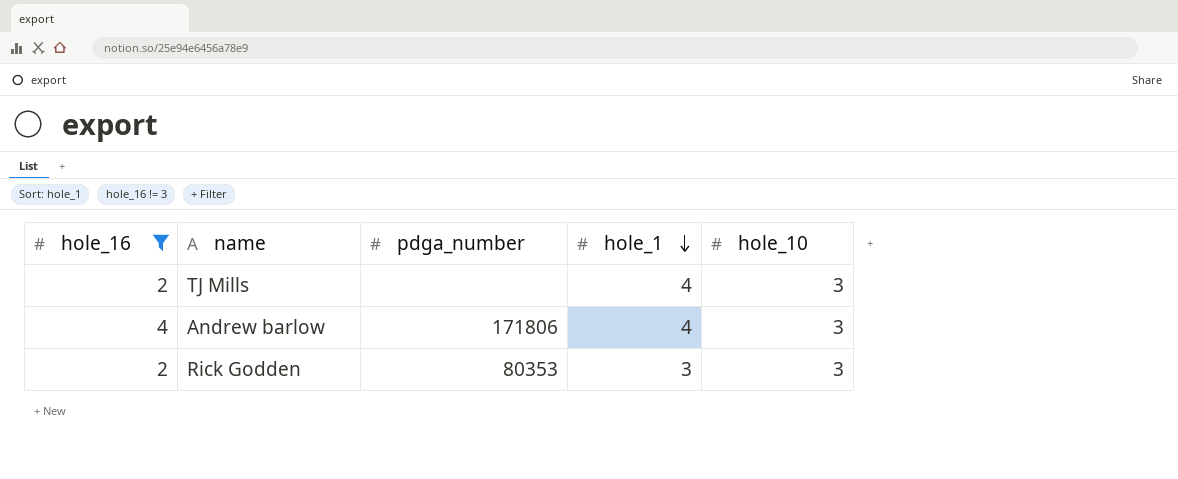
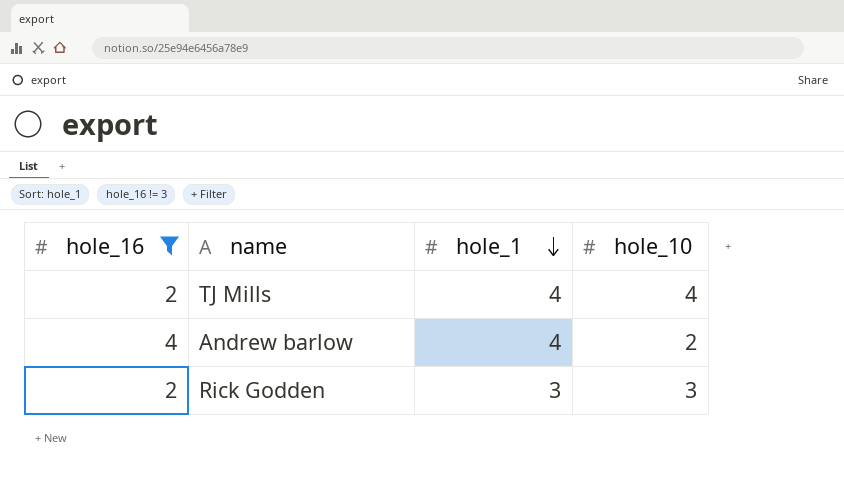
column pdga_number | position: 3 -> none
TJ Mills | hole_10: 3 -> 4
Andrew barlow | hole_10: 3 -> 2

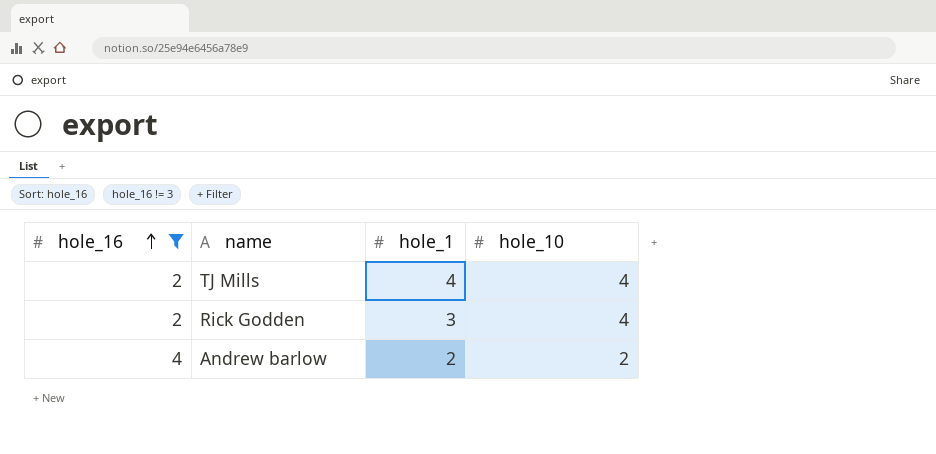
row order: hole_1 descending -> hole_16 ascending
Rick Godden | hole_10: 3 -> 4
Andrew barlow | hole_1: 4 -> 2

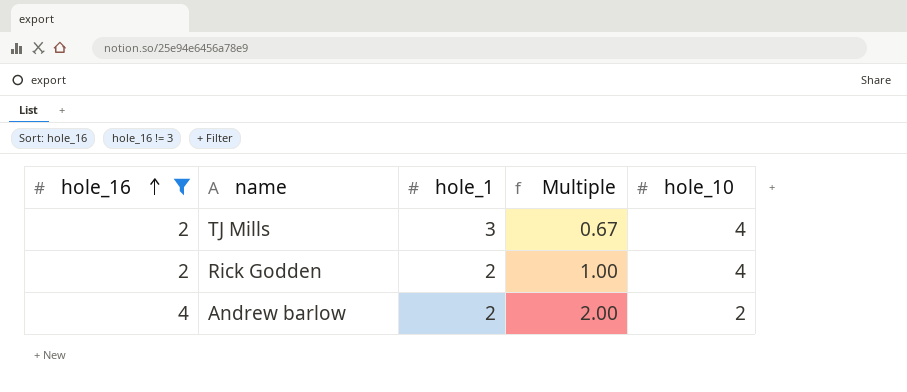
column Multiple | formula: none -> [hole_16] / [hole_1]
TJ Mills | hole_1: 4 -> 3
Rick Godden | hole_1: 3 -> 2

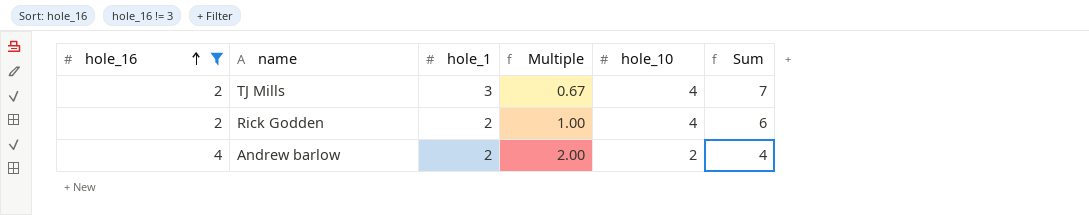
column Sum | formula: none -> [hole_1] + [hole_10]

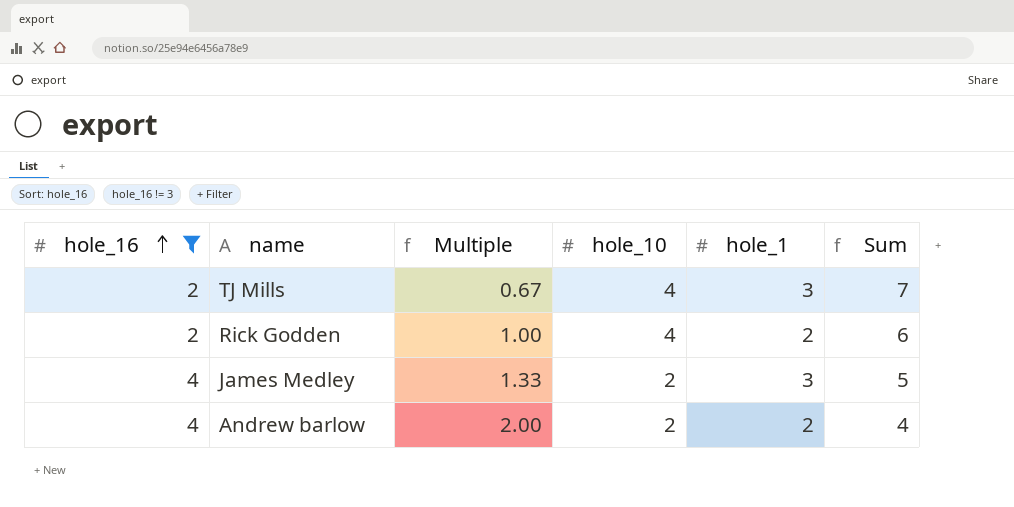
column hole_1 | position: 3 -> 5
row James Medley: none -> 4 | 1.33 | 2 | 3 | 5

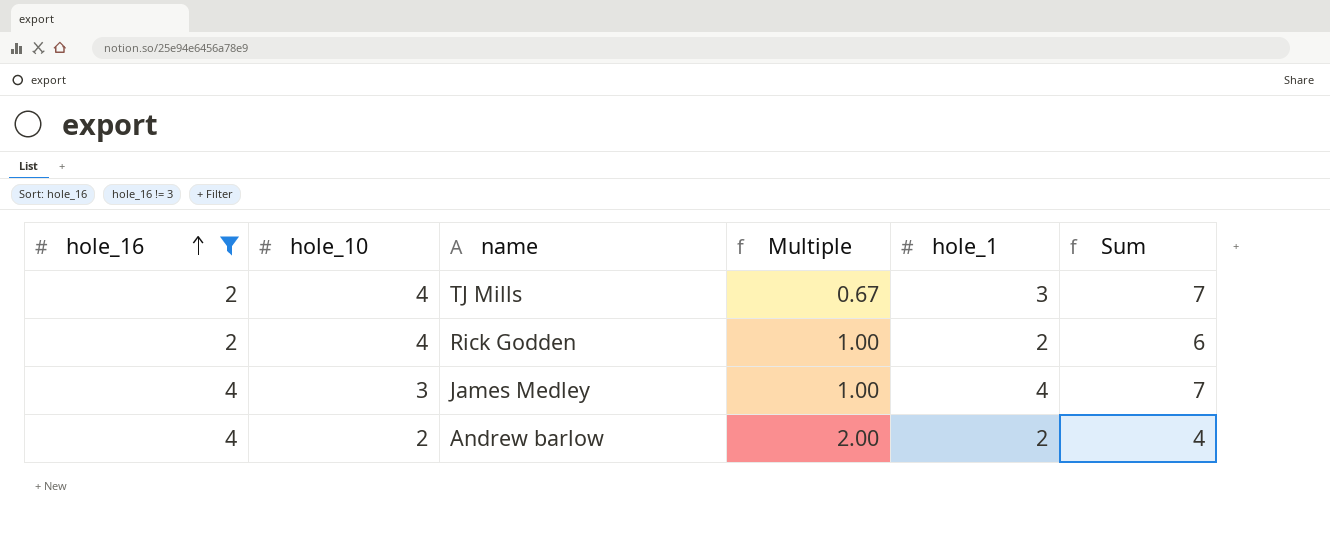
column hole_10 | position: 4 -> 2
James Medley | hole_10: 2 -> 3
James Medley | Multiple: 1.33 -> 1.00
James Medley | hole_1: 3 -> 4
James Medley | Sum: 5 -> 7

